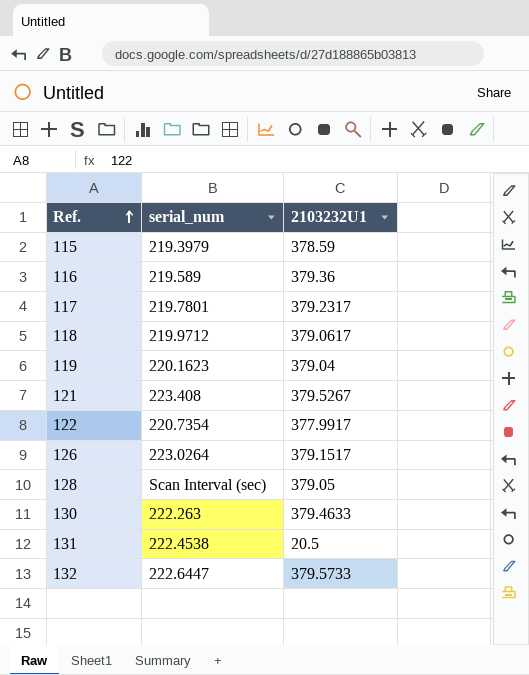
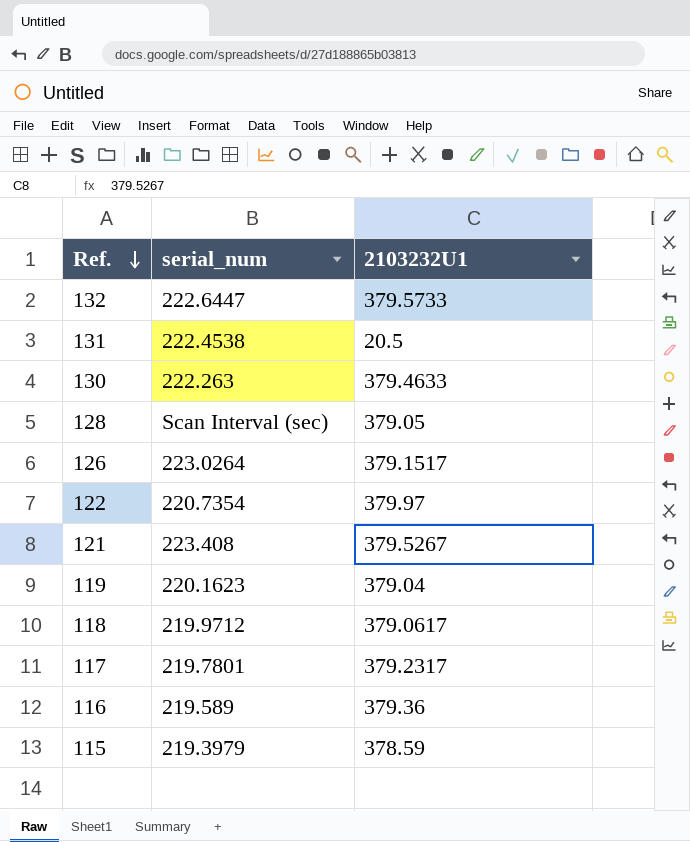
row order: Ref. ascending -> Ref. descending
122 | 2103232U1: 377.9917 -> 379.97

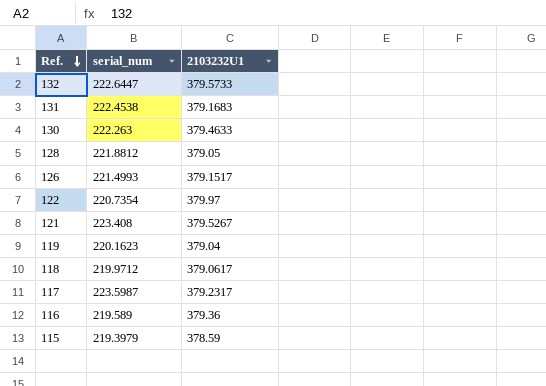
131 | 2103232U1: 20.5 -> 379.1683
128 | serial_num: Scan Interval (sec) -> 221.8812
126 | serial_num: 223.0264 -> 221.4993
117 | serial_num: 219.7801 -> 223.5987

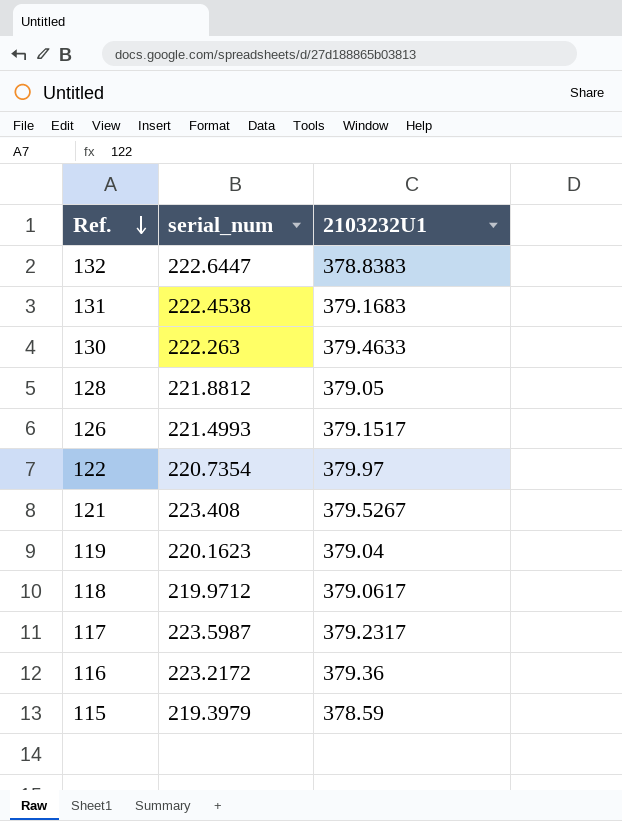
132 | 2103232U1: 379.5733 -> 378.8383
116 | serial_num: 219.589 -> 223.2172

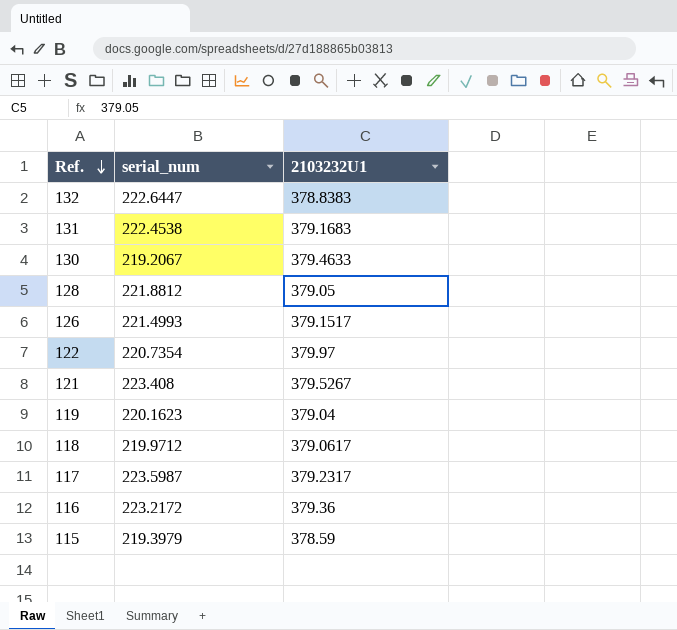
130 | serial_num: 222.263 -> 219.2067

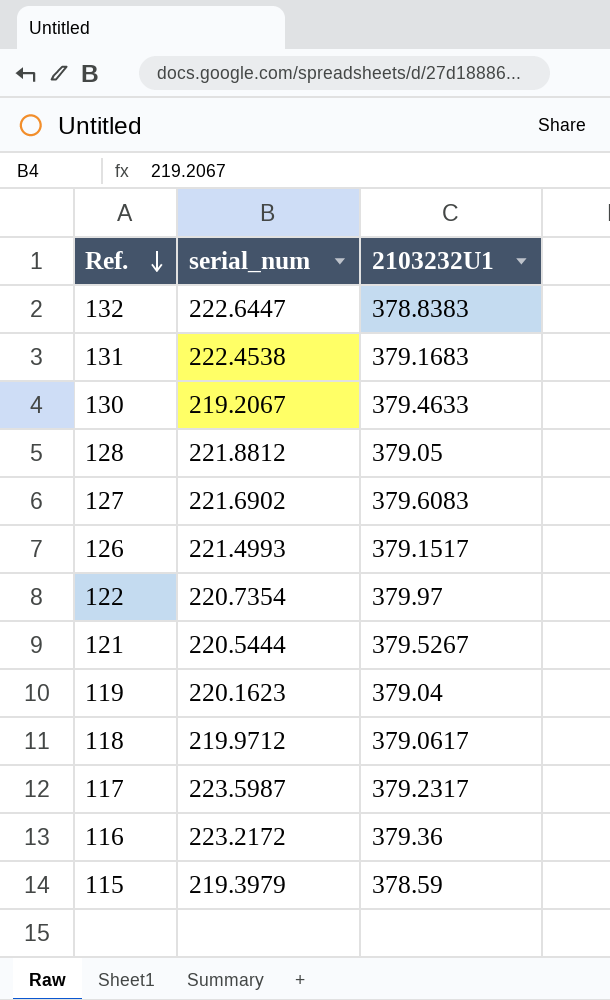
row 127: none -> 221.6902 | 379.6083
121 | serial_num: 223.408 -> 220.5444

